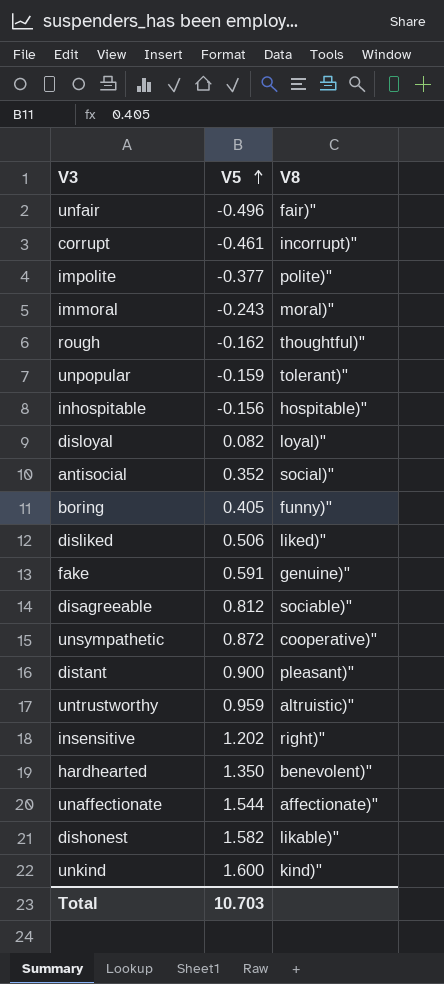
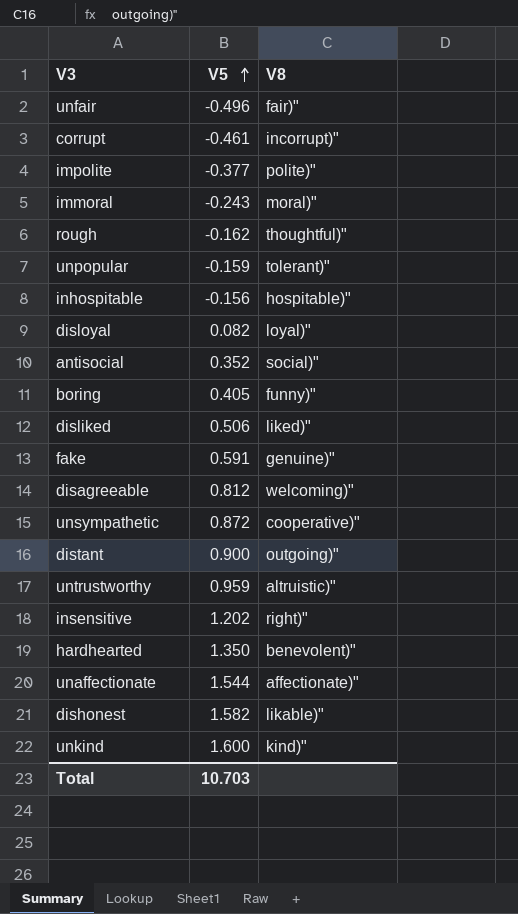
disagreeable | V8: sociable)" -> welcoming)"
distant | V8: pleasant)" -> outgoing)"

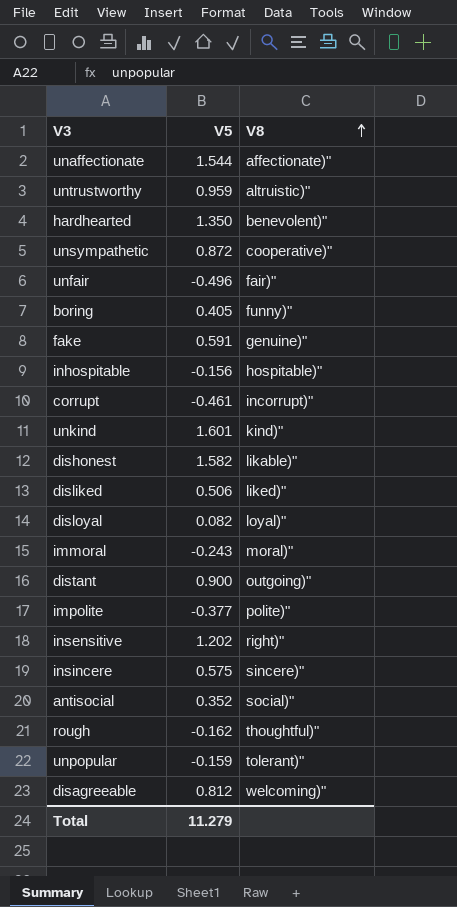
row order: V5 ascending -> V8 ascending
unkind | V5: 1.600 -> 1.601
row insincere: none -> 0.575 | sincere)"
Total | V5: 10.703 -> 11.279

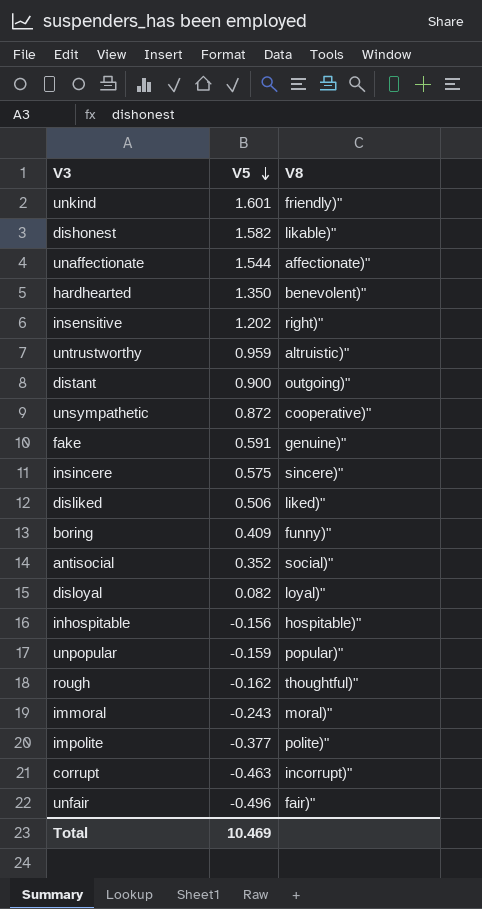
row order: V8 ascending -> V5 descending
row disagreeable: 0.812 | welcoming)" -> none
unkind | V8: kind)" -> friendly)"
boring | V5: 0.405 -> 0.409
unpopular | V8: tolerant)" -> popular)"
corrupt | V5: -0.461 -> -0.463
Total | V5: 11.279 -> 10.469

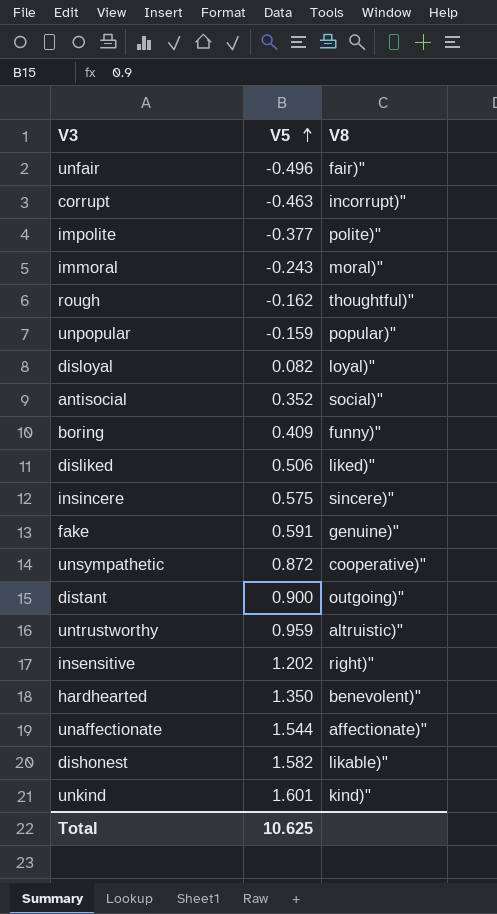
row order: V5 descending -> V5 ascending
row inhospitable: -0.156 | hospitable)" -> none
unkind | V8: friendly)" -> kind)"
Total | V5: 10.469 -> 10.625

